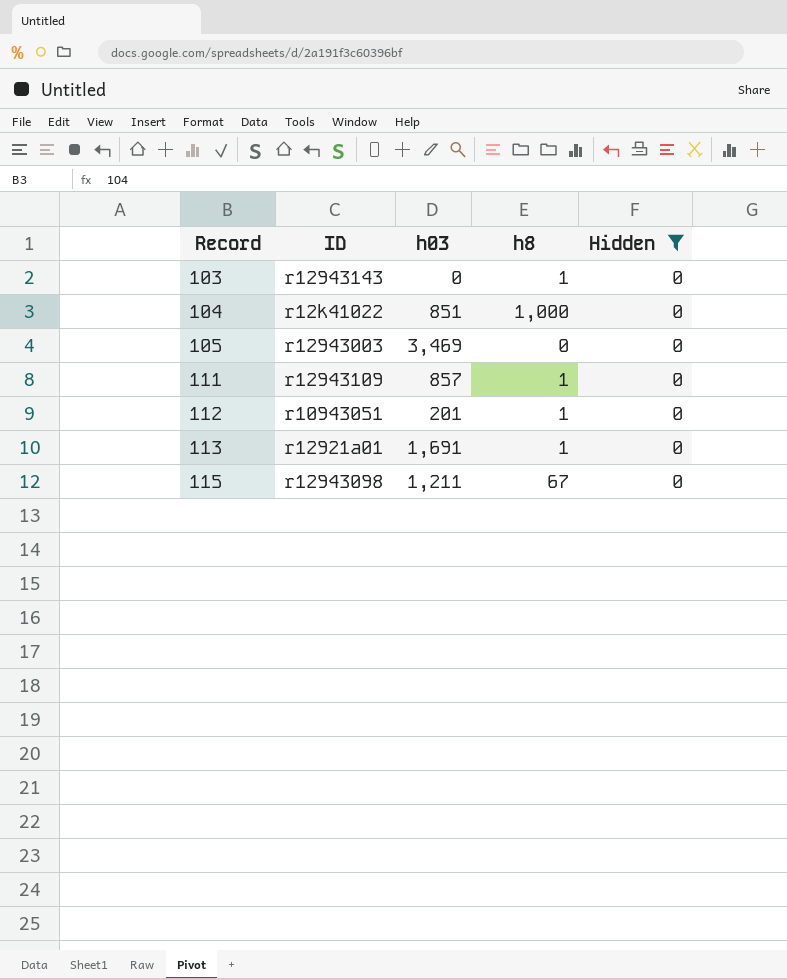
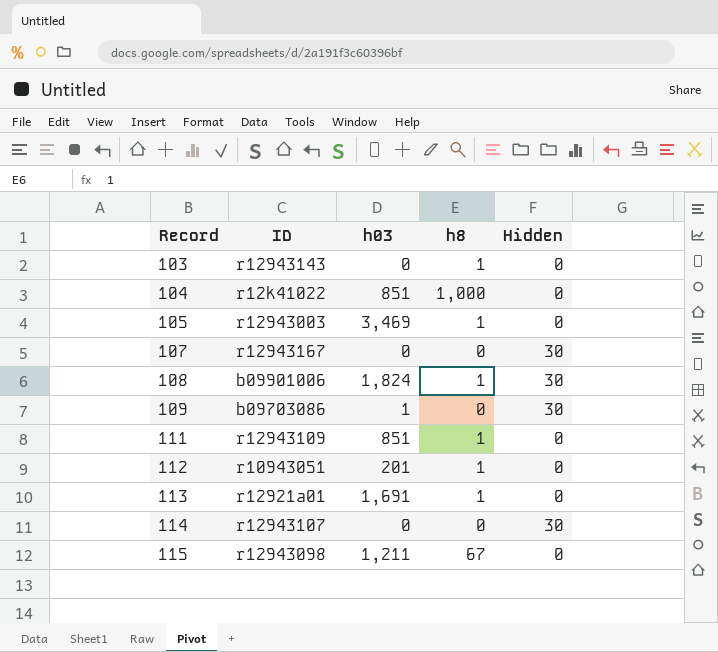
filter: Hidden = 0 -> none
105 | h8: 0 -> 1
111 | h03: 857 -> 851

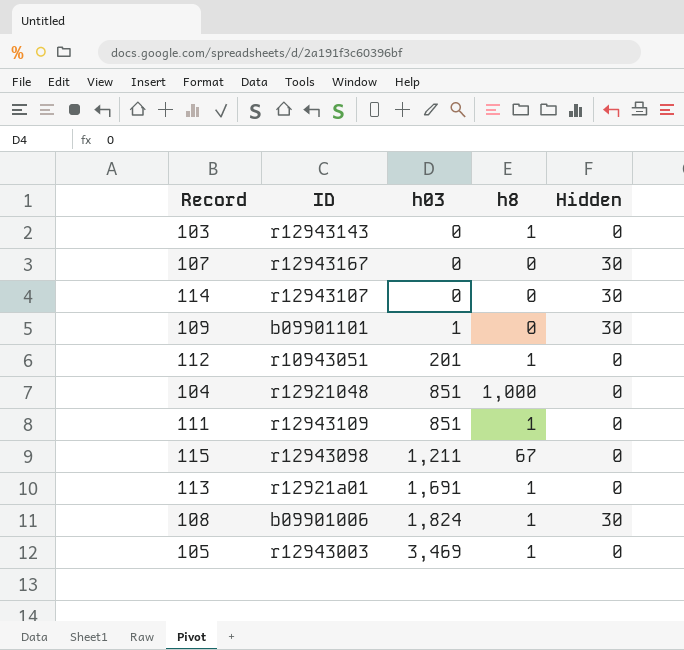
row order: Record ascending -> h03 ascending
109 | ID: b09703086 -> b09901101
104 | ID: r12k41022 -> r12921048

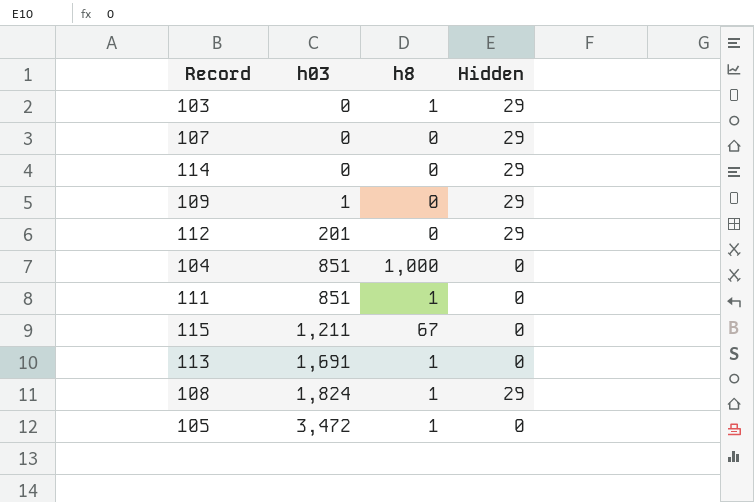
column ID | position: 2 -> none
103 | Hidden: 0 -> 29
107 | Hidden: 30 -> 29
114 | Hidden: 30 -> 29
109 | Hidden: 30 -> 29
112 | h8: 1 -> 0
112 | Hidden: 0 -> 29
108 | Hidden: 30 -> 29
105 | h03: 3,469 -> 3,472

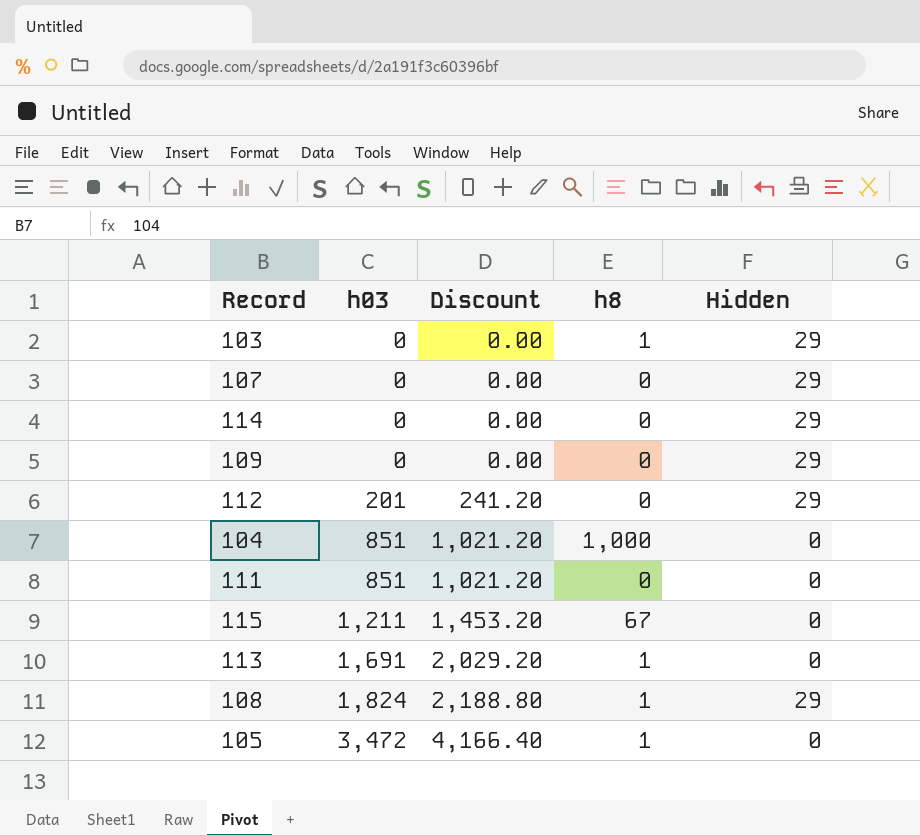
column Discount | formula: none -> [h03] * 1.2
109 | h03: 1 -> 0
111 | h8: 1 -> 0

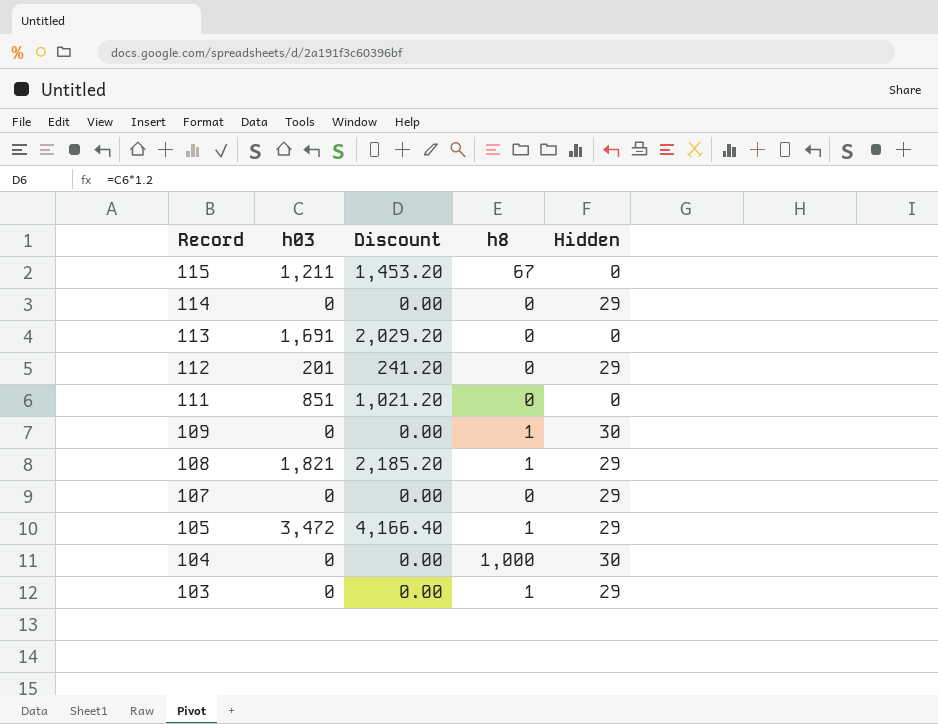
row order: h03 ascending -> Record descending
113 | h8: 1 -> 0
109 | h8: 0 -> 1
109 | Hidden: 29 -> 30
108 | h03: 1,824 -> 1,821
108 | Discount: 2,188.80 -> 2,185.20
105 | Hidden: 0 -> 29
104 | h03: 851 -> 0
104 | Discount: 1,021.20 -> 0.00
104 | Hidden: 0 -> 30

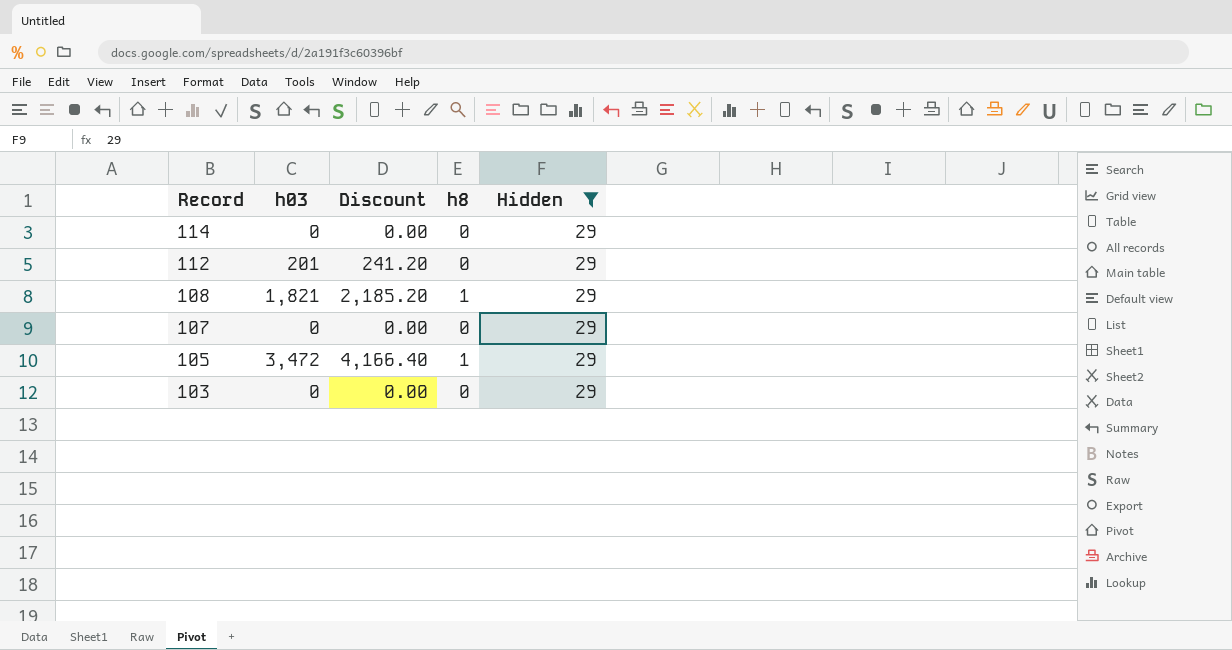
filter: none -> Hidden = 29
103 | h8: 1 -> 0

